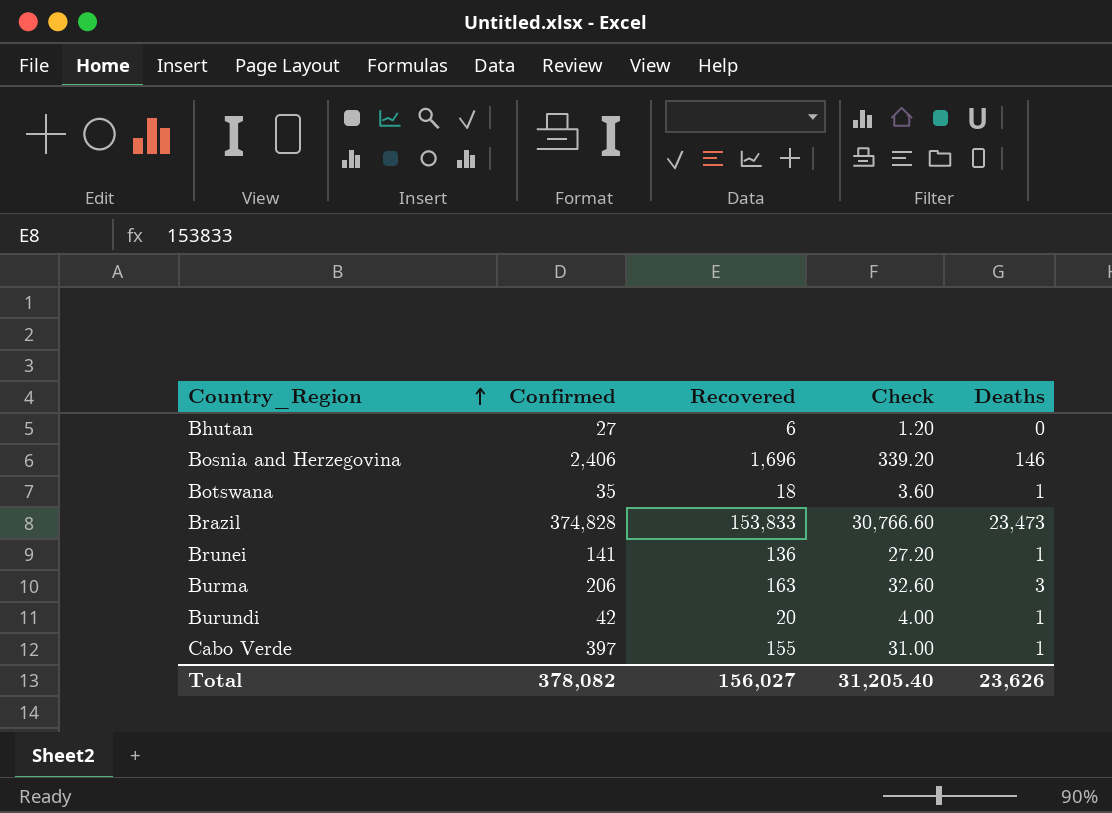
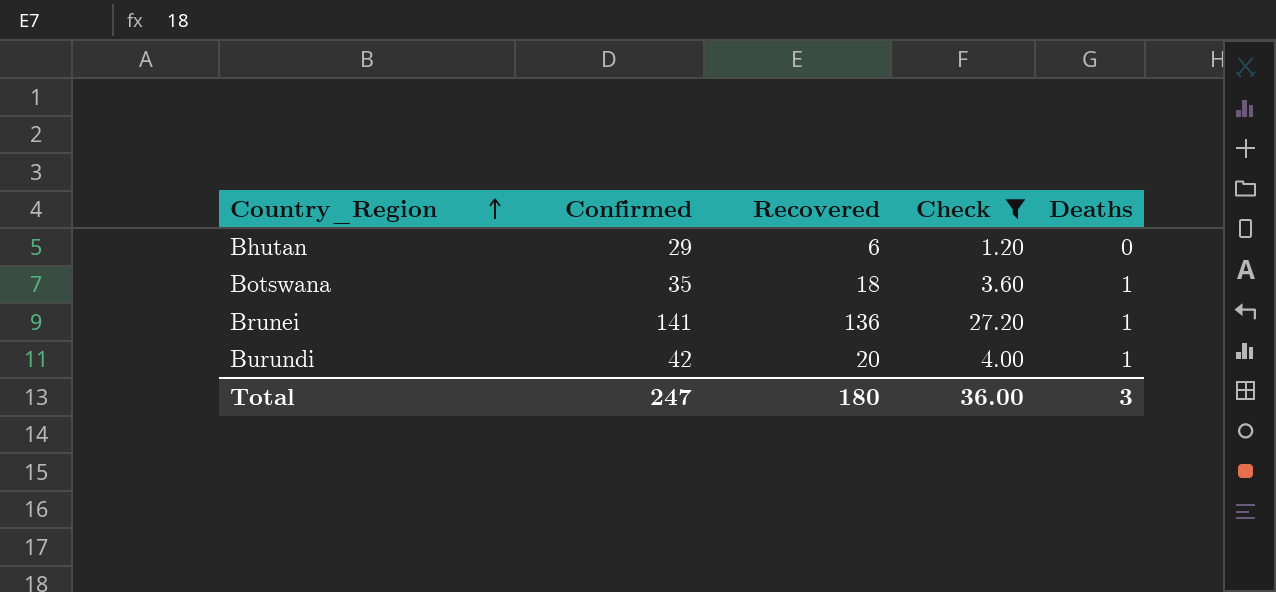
filter: none -> Check <= 27.20
Bhutan | Confirmed: 27 -> 29
Total | Confirmed: 378,082 -> 247
Total | Recovered: 156,027 -> 180
Total | Check: 31,205.40 -> 36.00
Total | Deaths: 23,626 -> 3

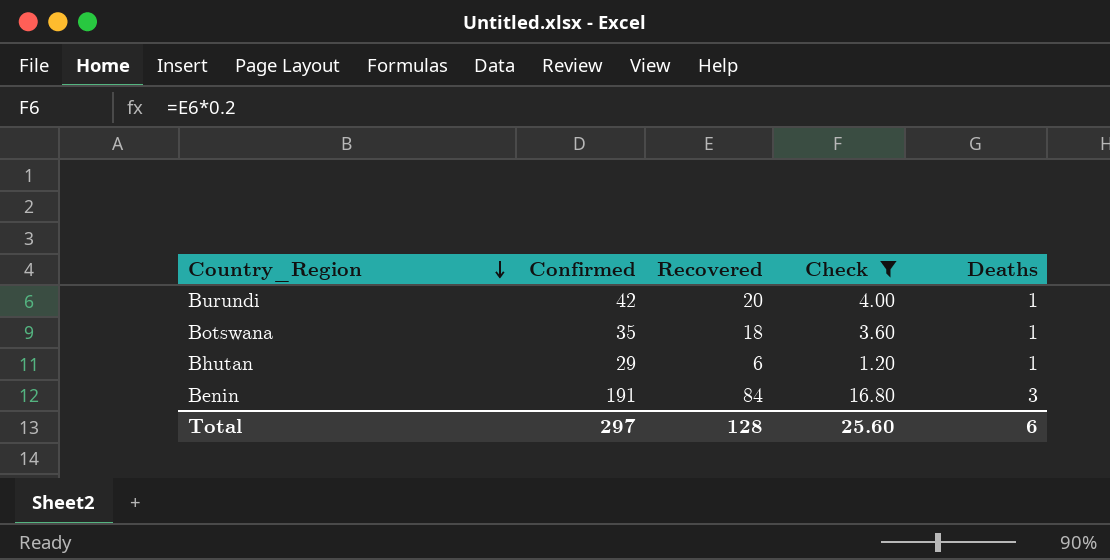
row order: Country_Region ascending -> Country_Region descending
row Brunei: 141 | 136 | 27.20 | 1 -> none
Bhutan | Deaths: 0 -> 1
row Benin: none -> 191 | 84 | 16.80 | 3
Total | Confirmed: 247 -> 297
Total | Recovered: 180 -> 128
Total | Check: 36.00 -> 25.60
Total | Deaths: 3 -> 6

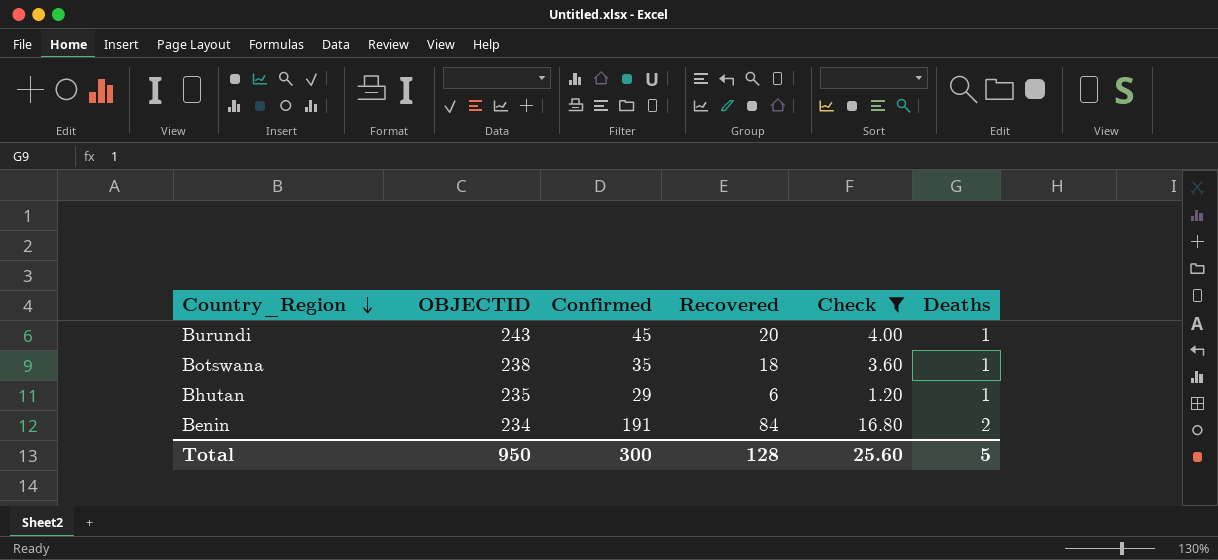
column OBJECTID | position: none -> 2
Burundi | Confirmed: 42 -> 45
Benin | Deaths: 3 -> 2
Total | Confirmed: 297 -> 300
Total | Deaths: 6 -> 5

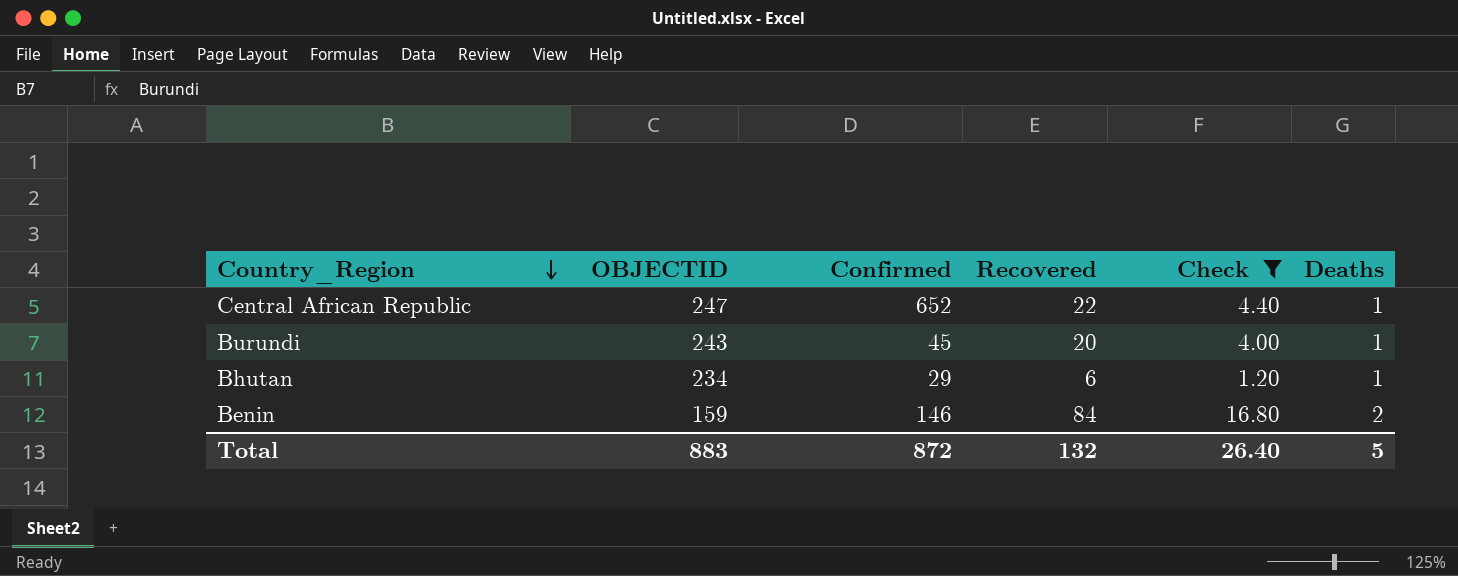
row Botswana: 238 | 35 | 18 | 3.60 | 1 -> none
row Central African Republic: none -> 247 | 652 | 22 | 4.40 | 1
Bhutan | OBJECTID: 235 -> 234
Benin | OBJECTID: 234 -> 159
Benin | Confirmed: 191 -> 146
Total | OBJECTID: 950 -> 883
Total | Confirmed: 300 -> 872
Total | Recovered: 128 -> 132
Total | Check: 25.60 -> 26.40

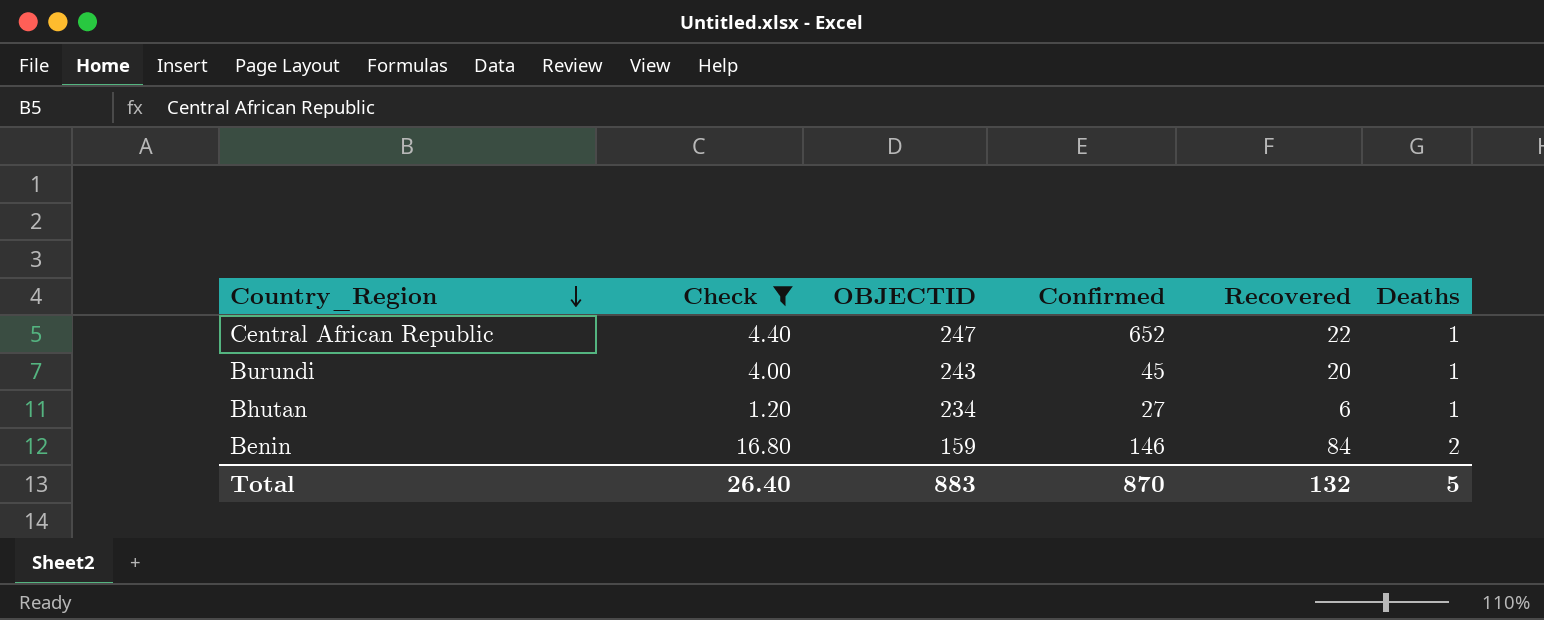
column Check | position: 5 -> 2
Bhutan | Confirmed: 29 -> 27
Total | Confirmed: 872 -> 870

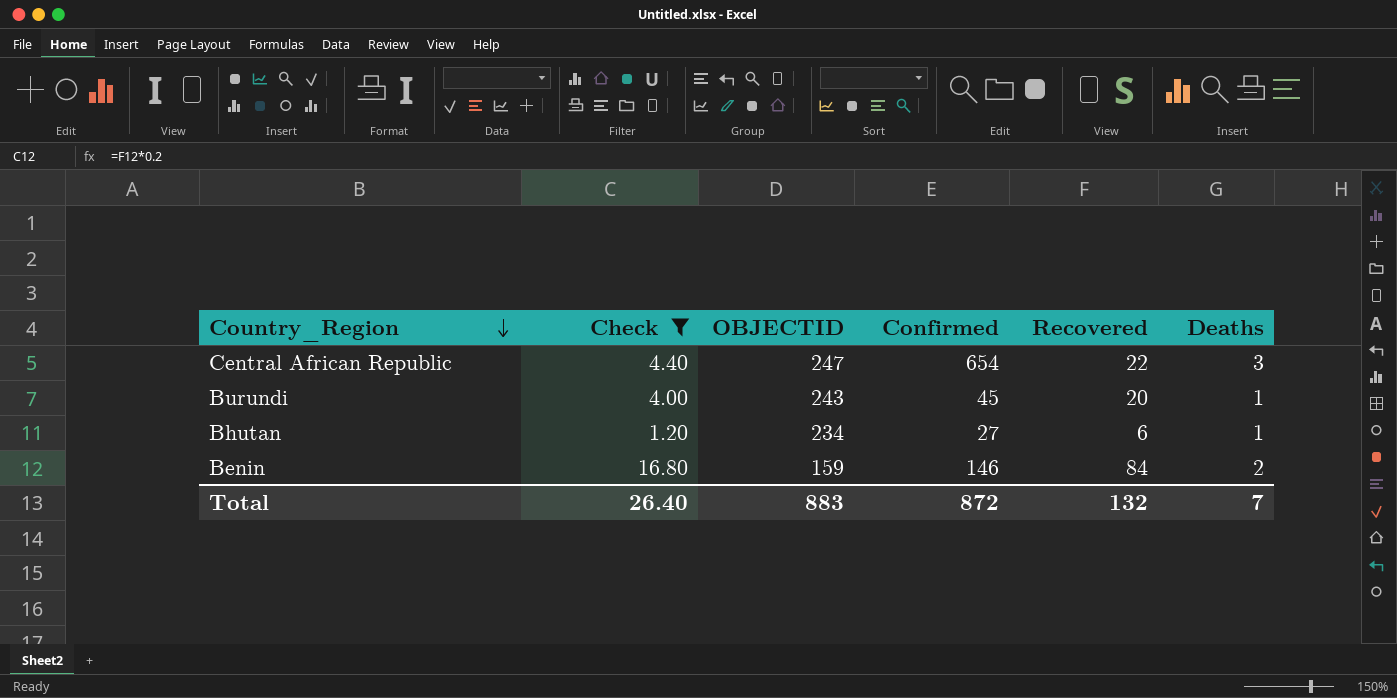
Central African Republic | Confirmed: 652 -> 654
Central African Republic | Deaths: 1 -> 3
Total | Confirmed: 870 -> 872
Total | Deaths: 5 -> 7

